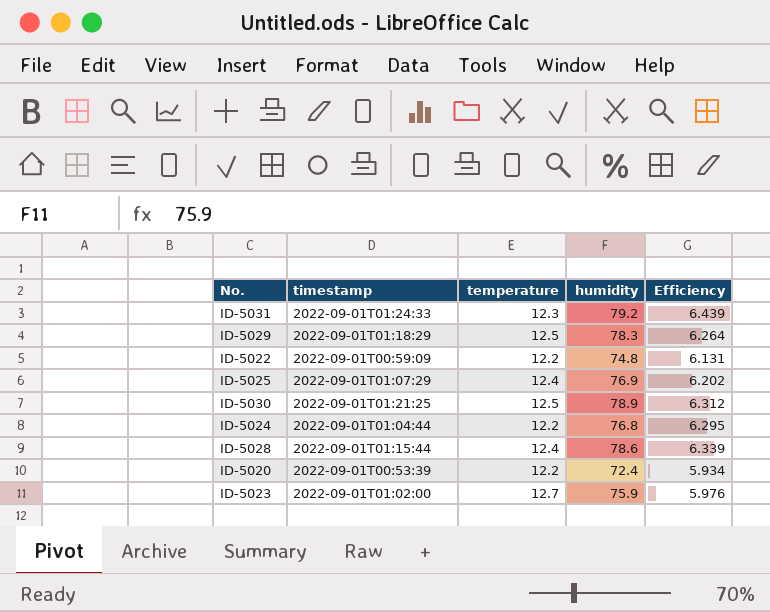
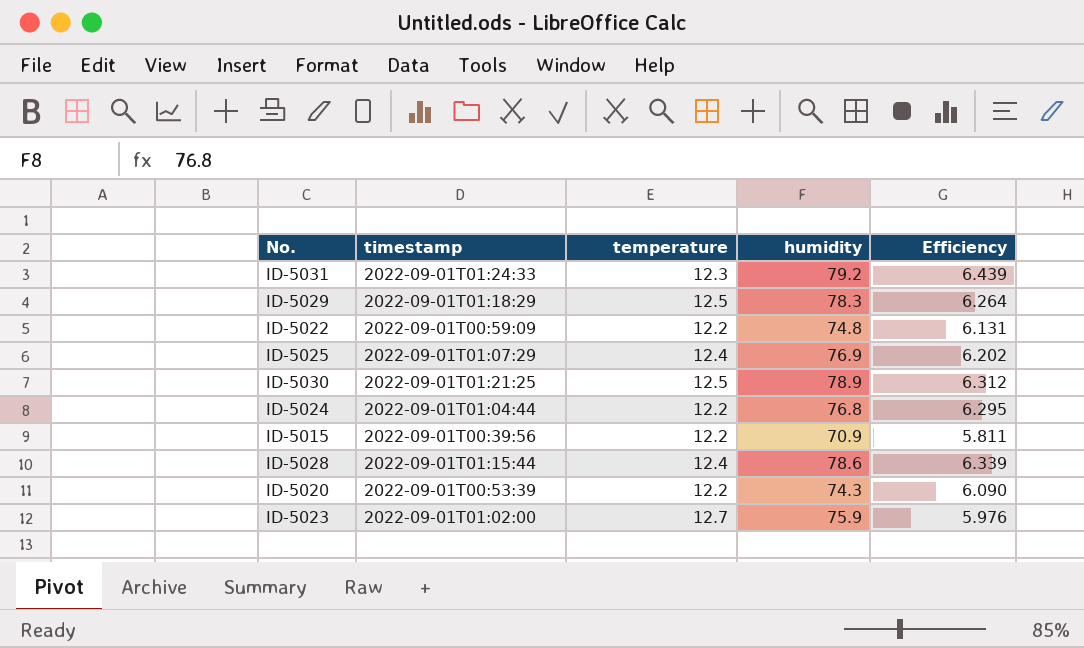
row ID-5015: none -> 2022-09-01T00:39:56 | 12.2 | 70.9 | 5.811
ID-5020 | humidity: 72.4 -> 74.3
ID-5020 | Efficiency: 5.934 -> 6.090

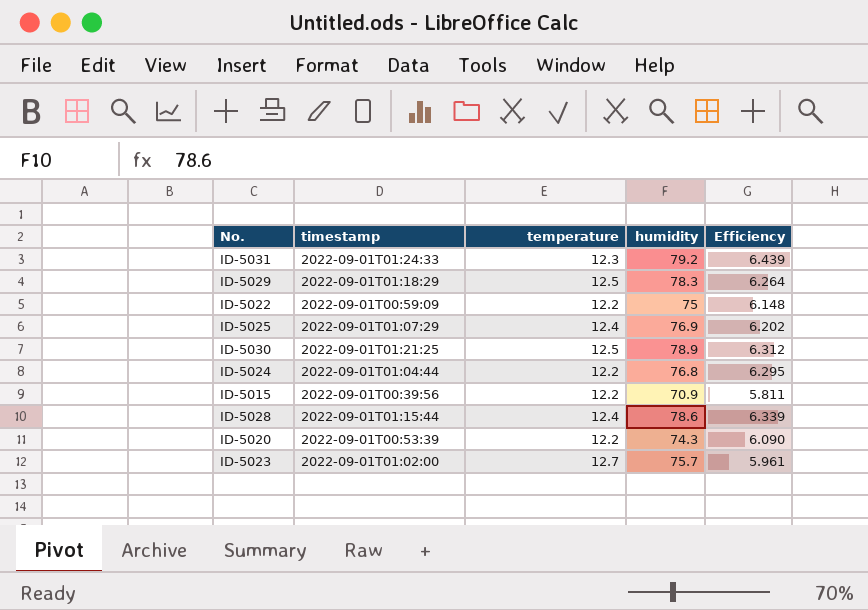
ID-5022 | humidity: 74.8 -> 75
ID-5022 | Efficiency: 6.131 -> 6.148
ID-5023 | humidity: 75.9 -> 75.7
ID-5023 | Efficiency: 5.976 -> 5.961

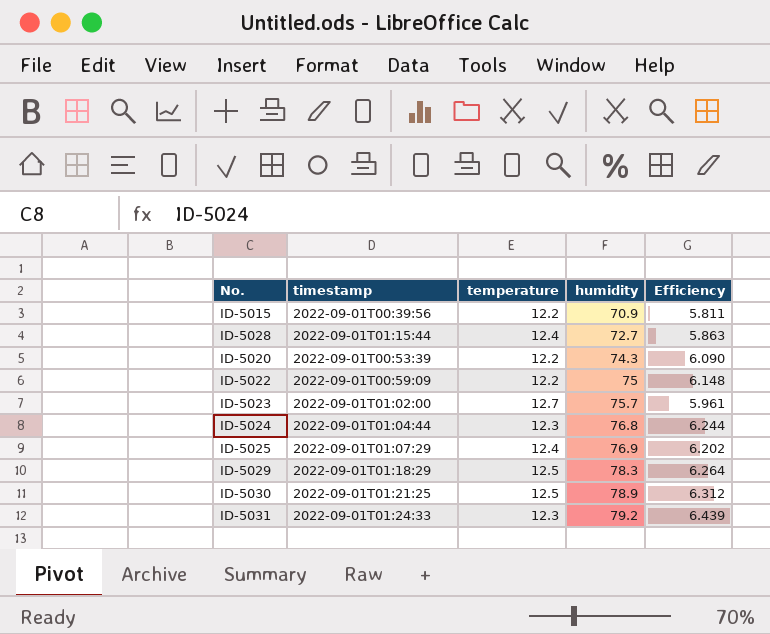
row order: none -> humidity ascending
ID-5028 | humidity: 78.6 -> 72.7
ID-5028 | Efficiency: 6.339 -> 5.863
ID-5024 | temperature: 12.2 -> 12.3
ID-5024 | Efficiency: 6.295 -> 6.244

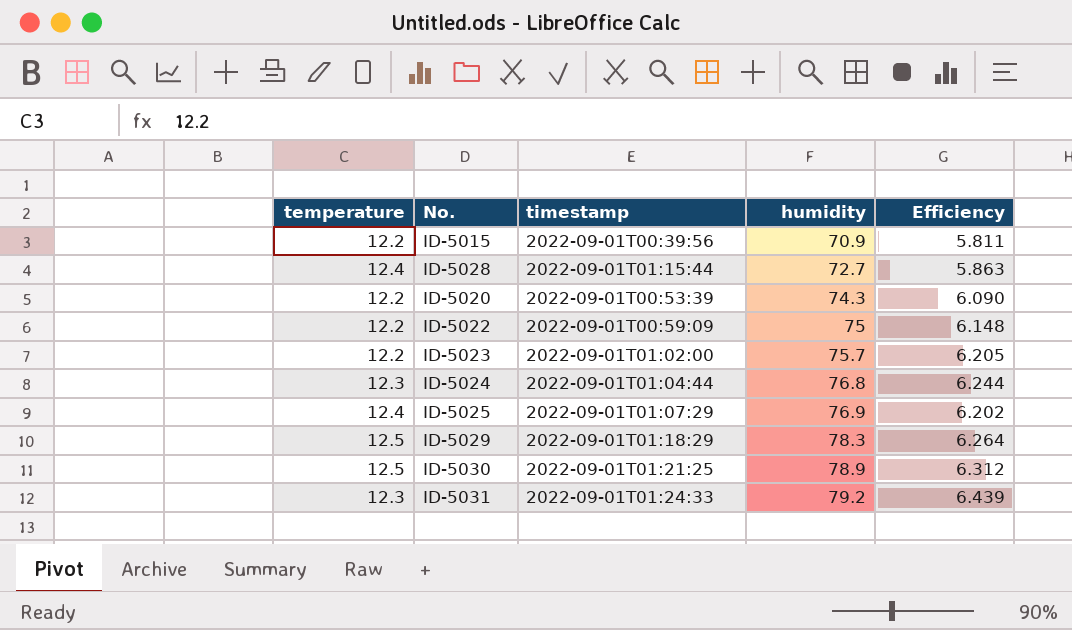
column temperature | position: 3 -> 1
ID-5023 | temperature: 12.7 -> 12.2
ID-5023 | Efficiency: 5.961 -> 6.205

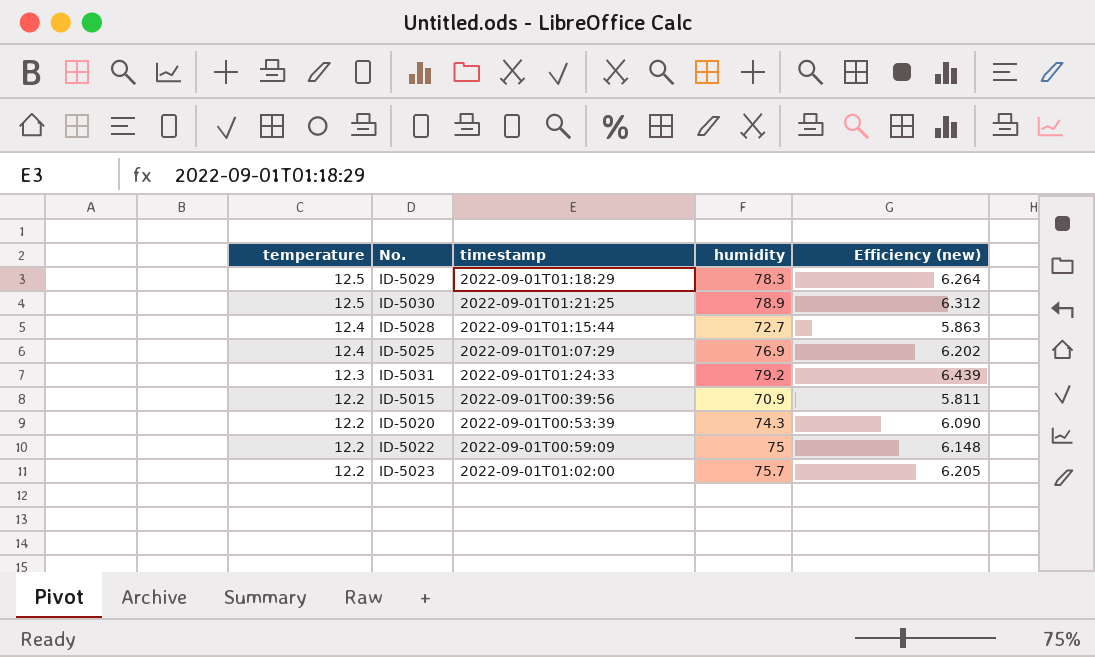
row order: humidity ascending -> temperature descending
column name: Efficiency -> Efficiency (new)
row ID-5024: 12.3 | 2022-09-01T01:04:44 | 76.8 | 6.244 -> none

